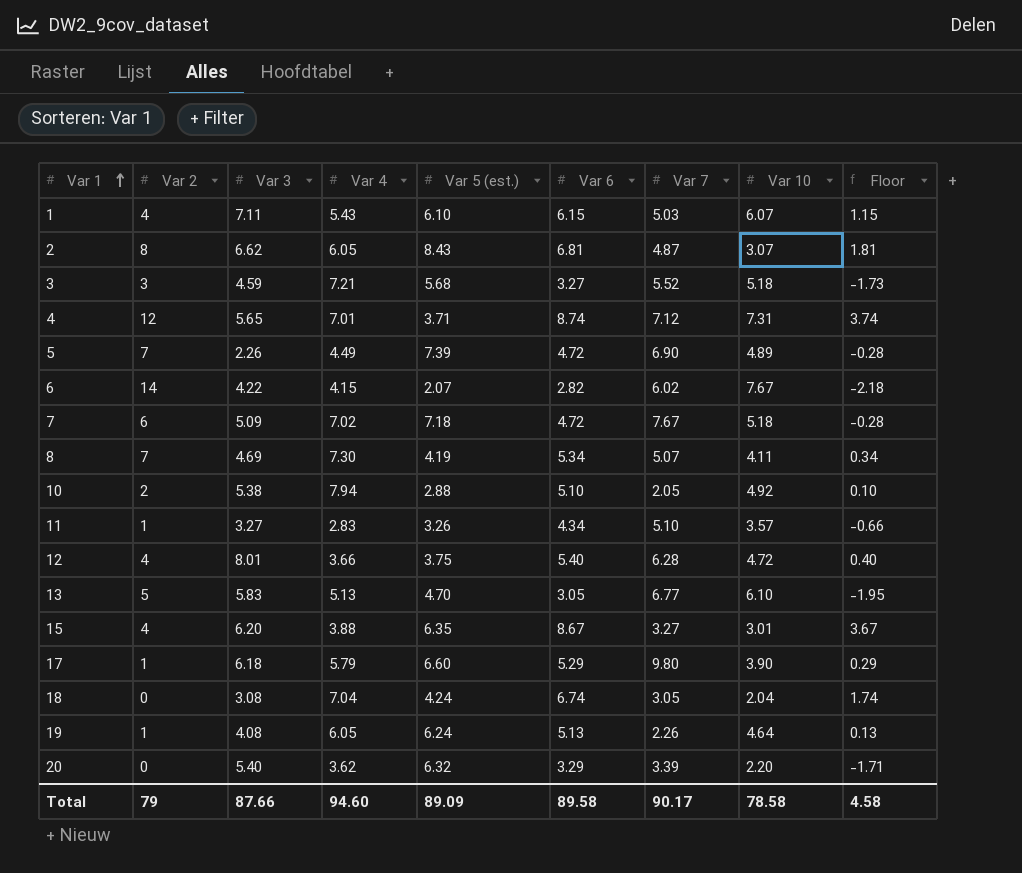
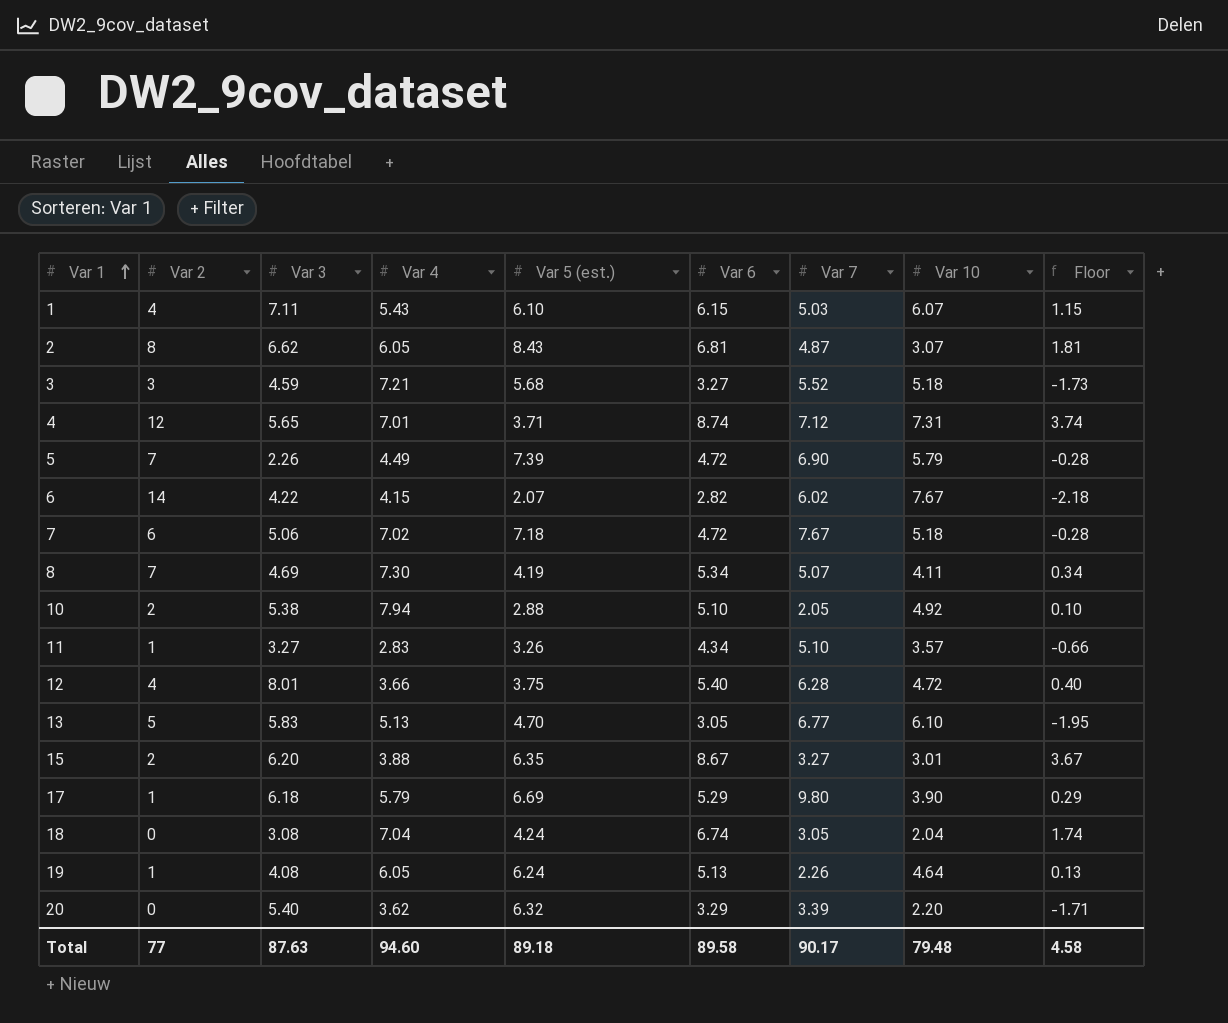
5 | Var 10: 4.89 -> 5.79
7 | Var 3: 5.09 -> 5.06
15 | Var 2: 4 -> 2
17 | Var 5 (est.): 6.60 -> 6.69
Total | Var 2: 79 -> 77
Total | Var 3: 87.66 -> 87.63
Total | Var 5 (est.): 89.09 -> 89.18
Total | Var 10: 78.58 -> 79.48

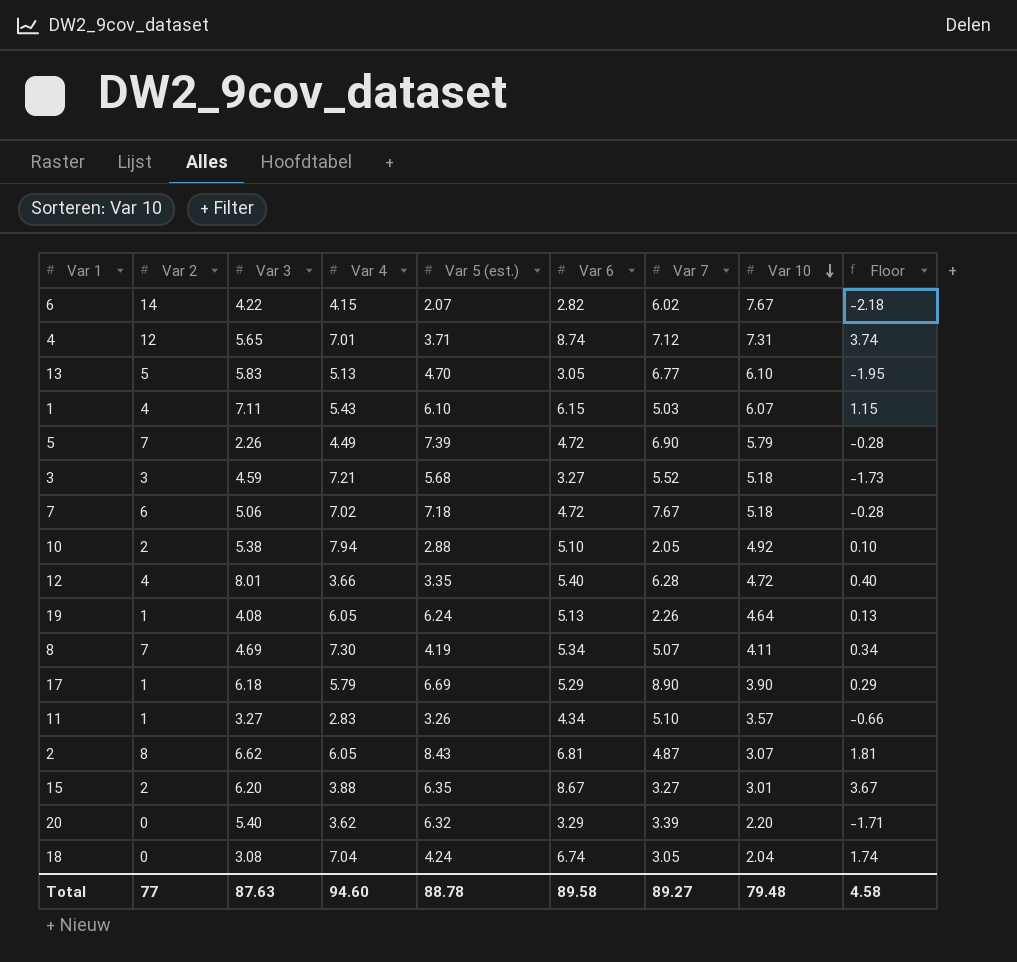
row order: Var 1 ascending -> Var 10 descending
12 | Var 5 (est.): 3.75 -> 3.35
17 | Var 7: 9.80 -> 8.90
Total | Var 5 (est.): 89.18 -> 88.78
Total | Var 7: 90.17 -> 89.27

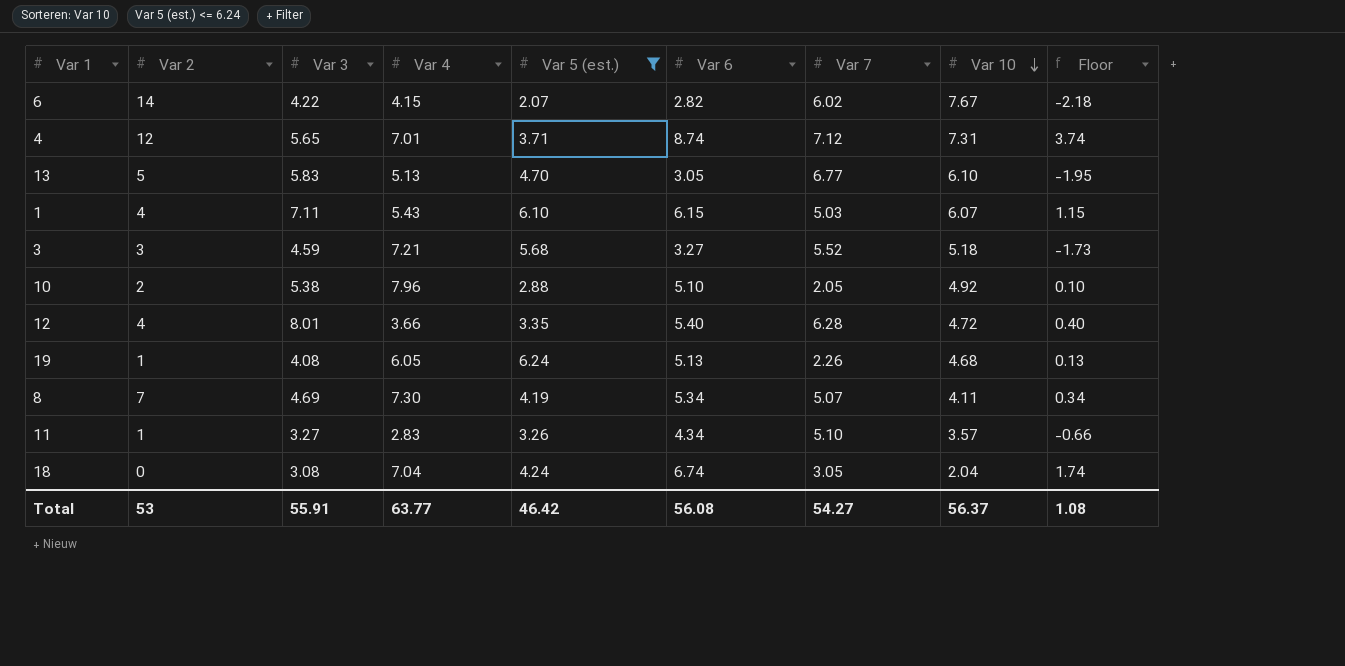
filter: none -> Var 5 (est.) <= 6.24
10 | Var 4: 7.94 -> 7.96
19 | Var 10: 4.64 -> 4.68
Total | Var 2: 77 -> 53
Total | Var 3: 87.63 -> 55.91
Total | Var 4: 94.60 -> 63.77
Total | Var 5 (est.): 88.78 -> 46.42
Total | Var 6: 89.58 -> 56.08
Total | Var 7: 89.27 -> 54.27
Total | Var 10: 79.48 -> 56.37
Total | Floor: 4.58 -> 1.08

